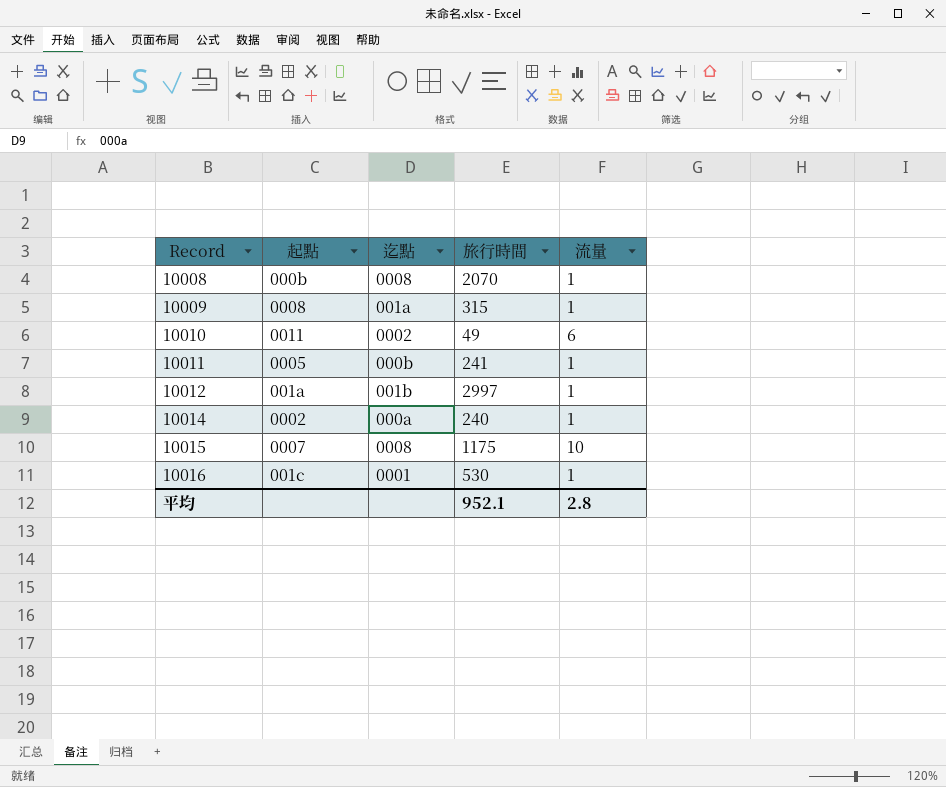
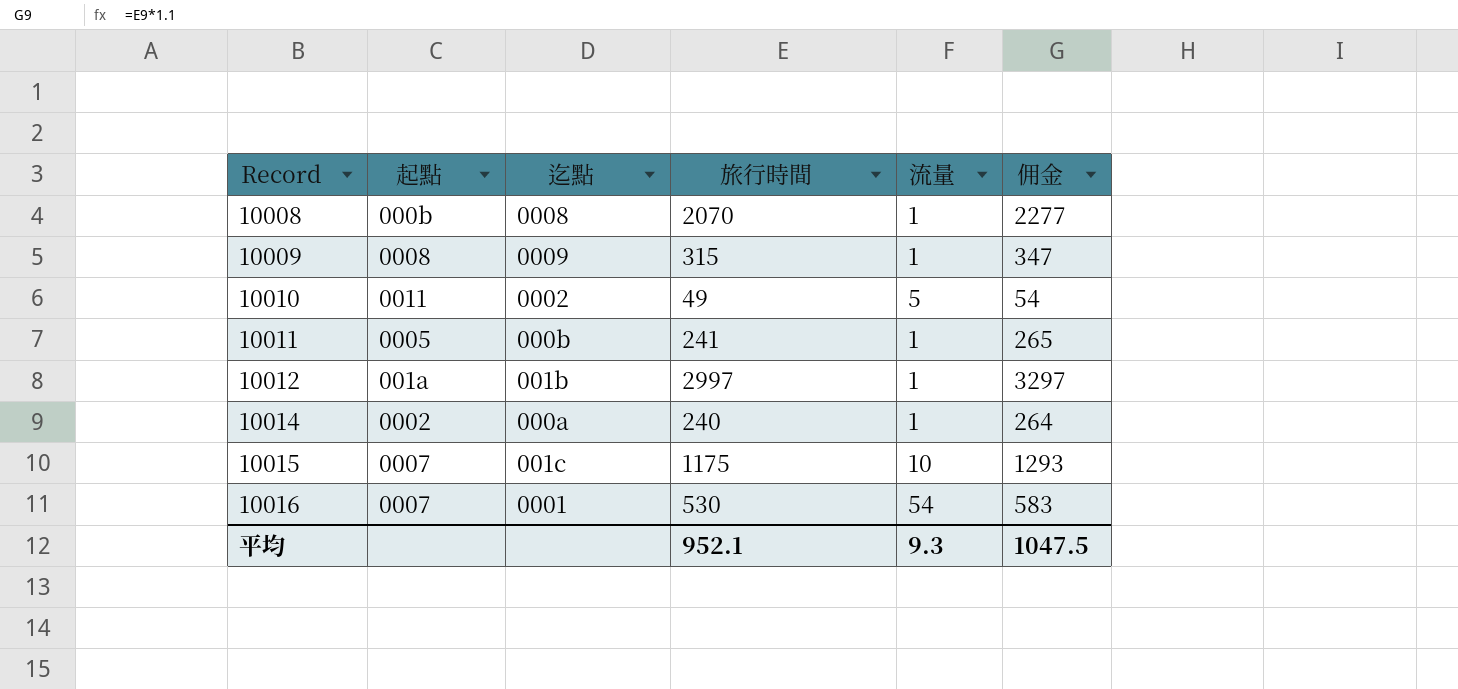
column 佣金 | formula: none -> [旅行時間] * 1.1
10009 | 迄點: 001a -> 0009
10010 | 流量: 6 -> 5
10015 | 迄點: 0008 -> 001c
10016 | 起點: 001c -> 0007
10016 | 流量: 1 -> 54
平均 | 流量: 2.8 -> 9.3

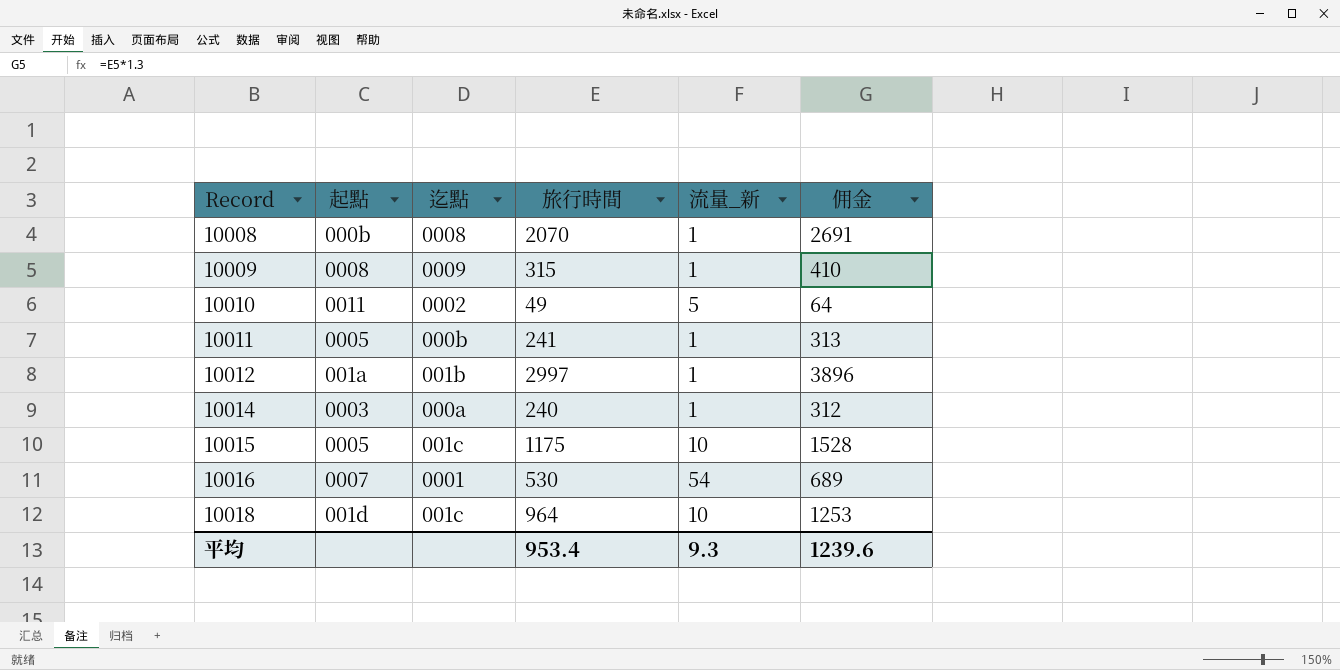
column name: 流量 -> 流量_新
column 佣金 | formula: [旅行時間] * 1.1 -> [旅行時間] * 1.3
10014 | 起點: 0002 -> 0003
10015 | 起點: 0007 -> 0005
row 10018: none -> 001d | 001c | 964 | 10 | 1253
平均 | 旅行時間: 952.1 -> 953.4
平均 | 佣金: 1047.5 -> 1239.6

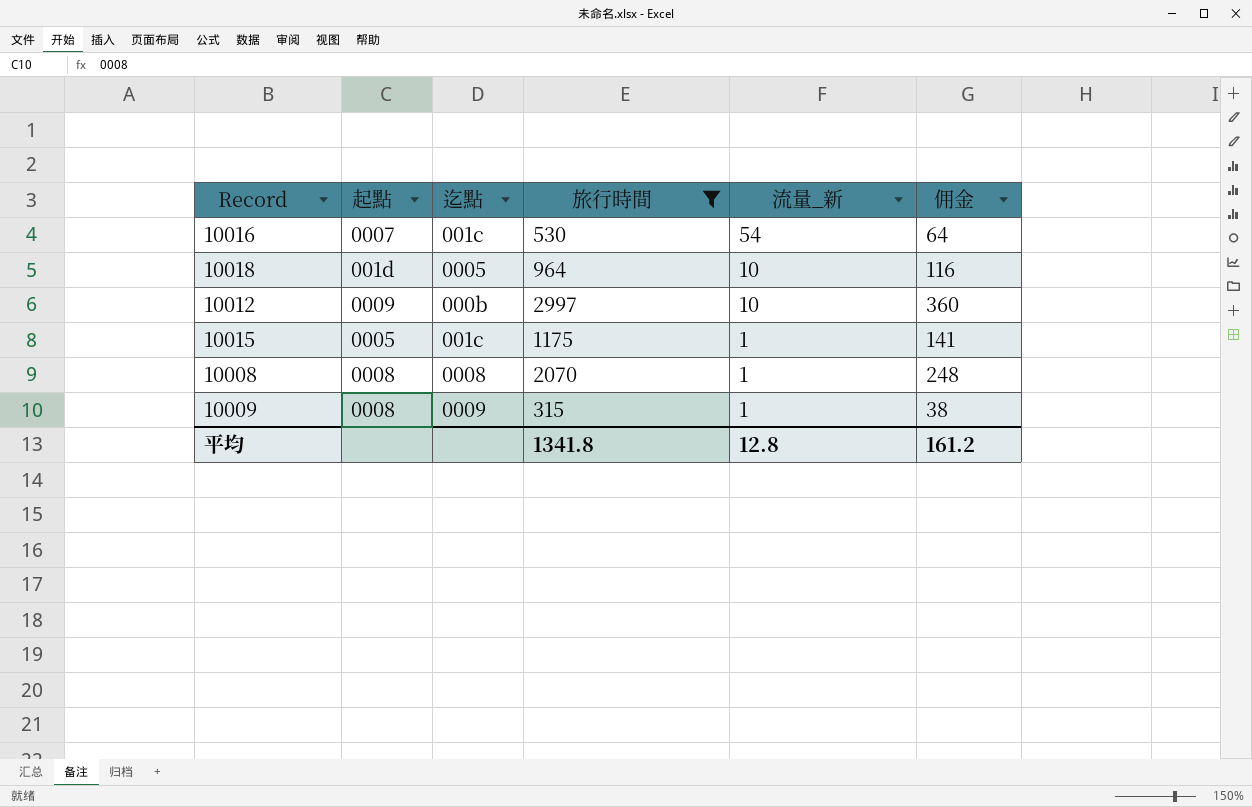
filter: none -> 旅行時間 >= 315
row order: Record ascending -> 流量_新 descending
column 佣金 | formula: [旅行時間] * 1.3 -> [旅行時間] * 0.12
10016 | 迄點: 0001 -> 001c
10018 | 迄點: 001c -> 0005
10012 | 起點: 001a -> 0009
10012 | 迄點: 001b -> 000b
10012 | 流量_新: 1 -> 10
10015 | 流量_新: 10 -> 1
10008 | 起點: 000b -> 0008
平均 | 旅行時間: 953.4 -> 1341.8
平均 | 流量_新: 9.3 -> 12.8
平均 | 佣金: 1239.6 -> 161.2

